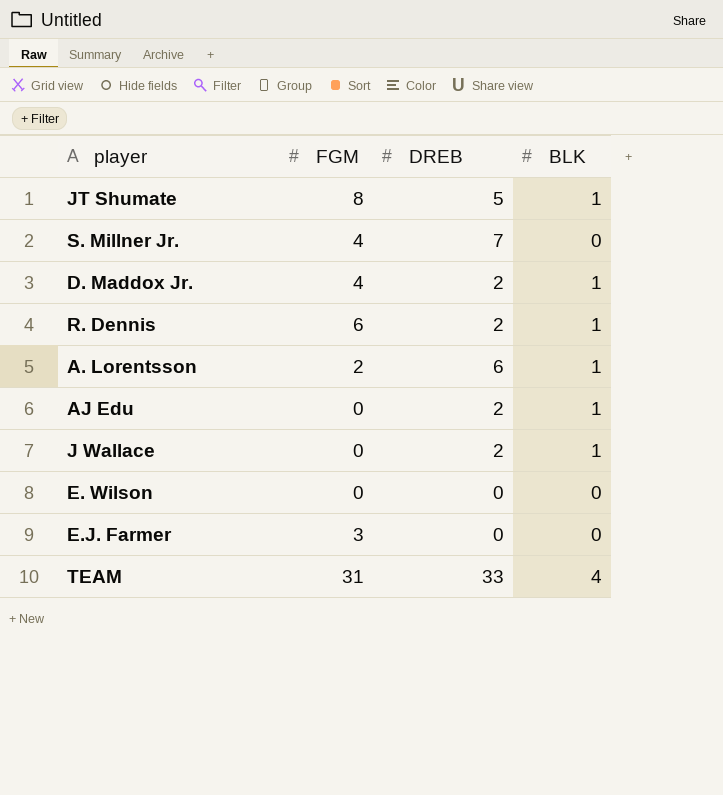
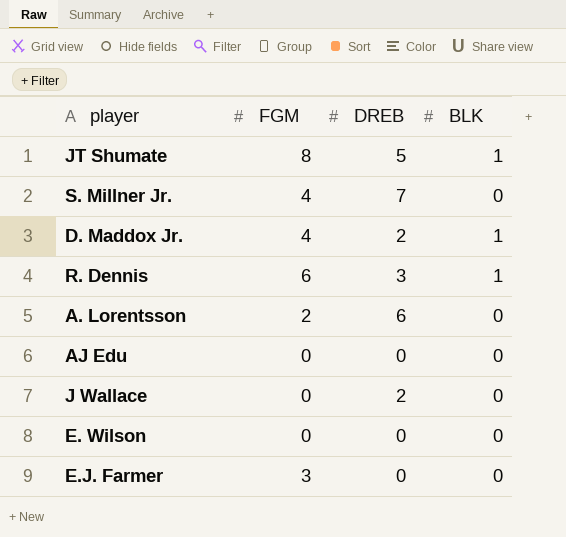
row TEAM: 31 | 33 | 4 -> none
R. Dennis | DREB: 2 -> 3
A. Lorentsson | BLK: 1 -> 0
AJ Edu | DREB: 2 -> 0
AJ Edu | BLK: 1 -> 0
J Wallace | BLK: 1 -> 0

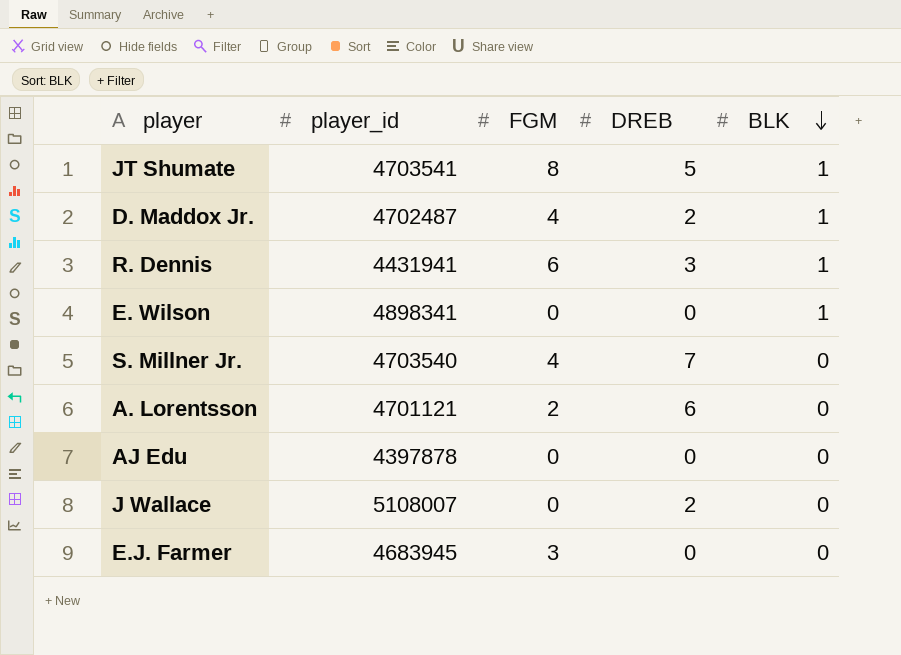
row order: none -> BLK descending
column player_id | position: none -> 2
E. Wilson | BLK: 0 -> 1

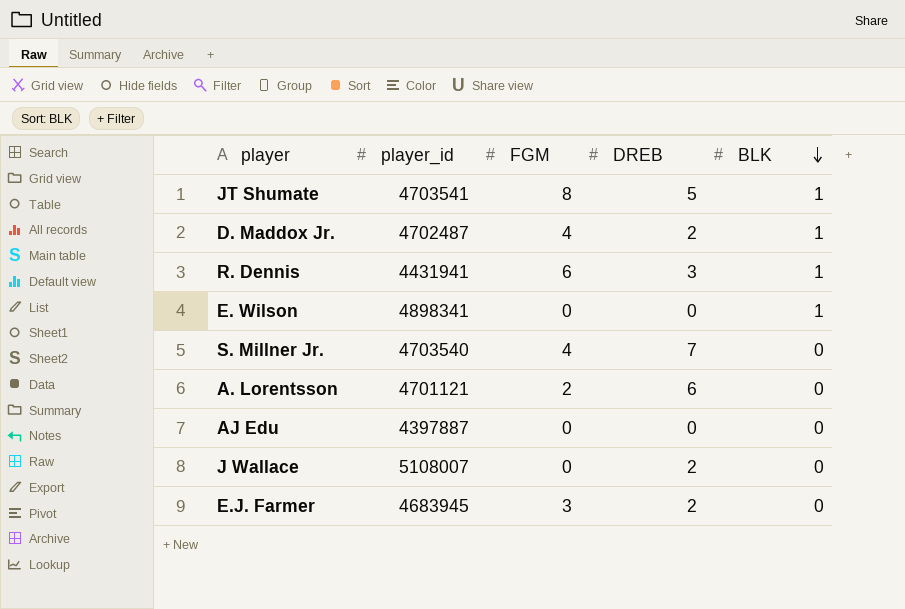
AJ Edu | player_id: 4397878 -> 4397887
E.J. Farmer | DREB: 0 -> 2

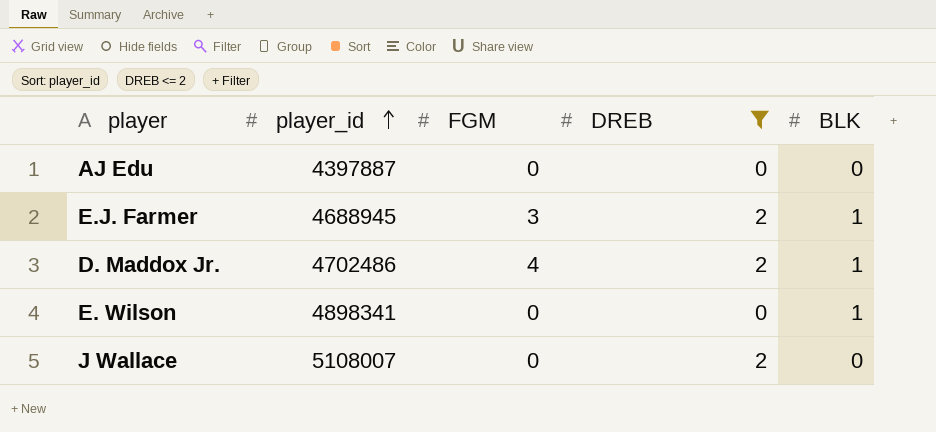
filter: none -> DREB <= 2
row order: BLK descending -> player_id ascending
E.J. Farmer | player_id: 4683945 -> 4688945
E.J. Farmer | BLK: 0 -> 1
D. Maddox Jr. | player_id: 4702487 -> 4702486

